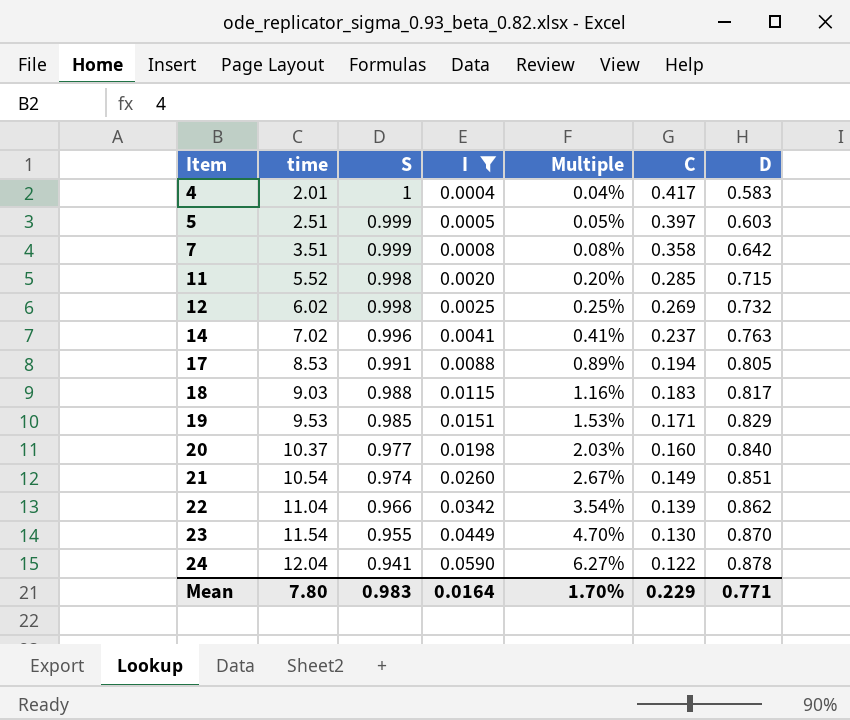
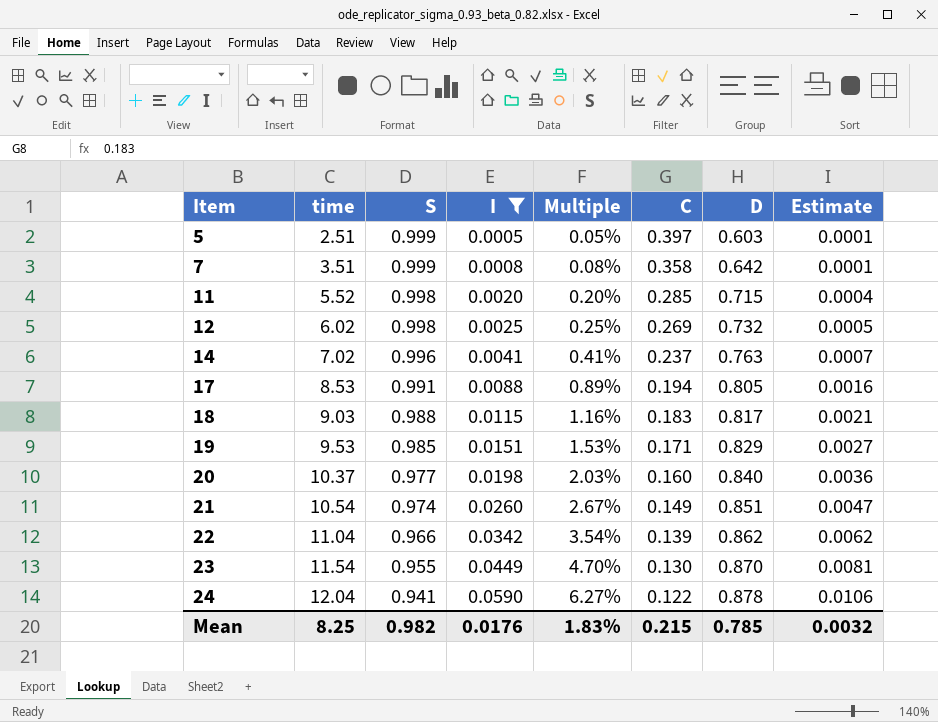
column Estimate | formula: none -> [I] * 0.18
row 4: 2.01 | 1 | 0.0004 | 0.04% | 0.417 | 0.583 -> none
Mean | time: 7.80 -> 8.25
Mean | S: 0.983 -> 0.982
Mean | I: 0.0164 -> 0.0176
Mean | Multiple: 1.70% -> 1.83%
Mean | C: 0.229 -> 0.215
Mean | D: 0.771 -> 0.785

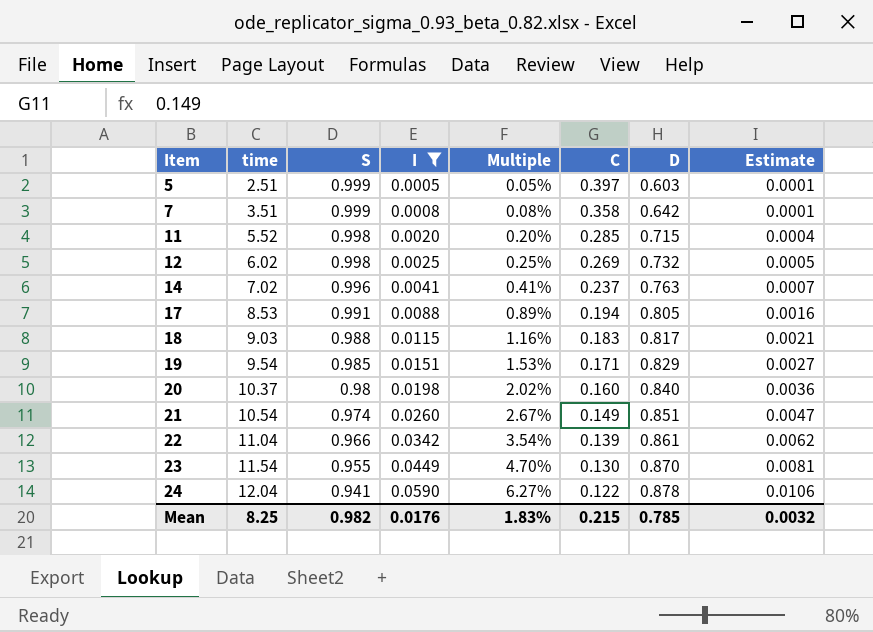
19 | time: 9.53 -> 9.54
20 | S: 0.977 -> 0.98
20 | Multiple: 2.03% -> 2.02%
22 | D: 0.862 -> 0.861

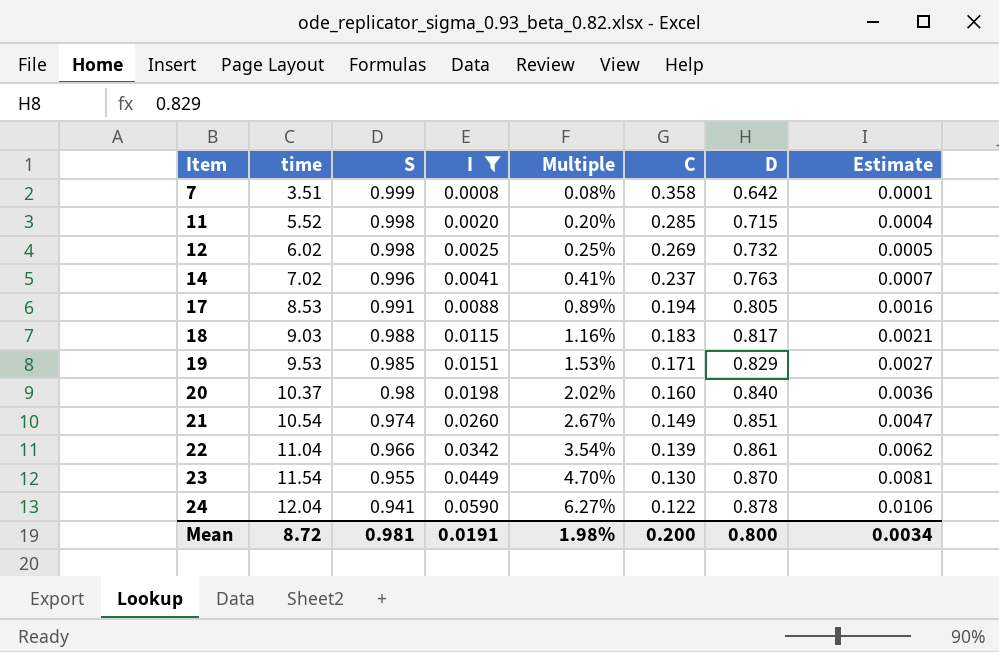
row 5: 2.51 | 0.999 | 0.0005 | 0.05% | 0.397 | 0.603 | 0.0001 -> none
19 | time: 9.54 -> 9.53
Mean | time: 8.25 -> 8.72
Mean | S: 0.982 -> 0.981
Mean | I: 0.0176 -> 0.0191
Mean | Multiple: 1.83% -> 1.98%
Mean | C: 0.215 -> 0.200
Mean | D: 0.785 -> 0.800
Mean | Estimate: 0.0032 -> 0.0034

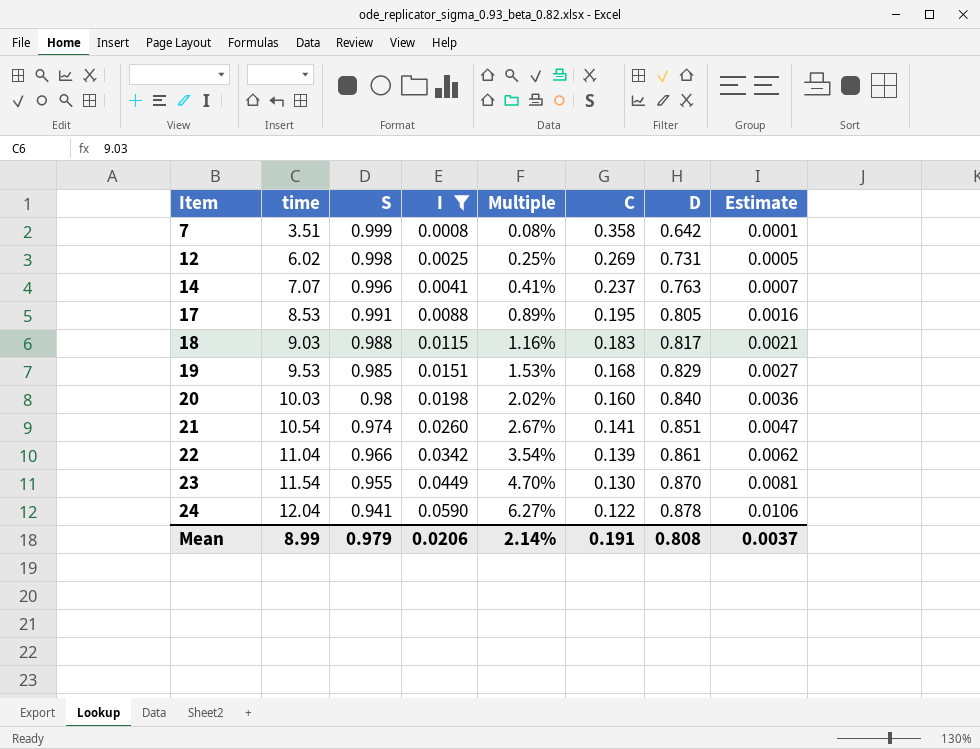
row 11: 5.52 | 0.998 | 0.0020 | 0.20% | 0.285 | 0.715 | 0.0004 -> none
12 | D: 0.732 -> 0.731
14 | time: 7.02 -> 7.07
17 | C: 0.194 -> 0.195
19 | C: 0.171 -> 0.168
20 | time: 10.37 -> 10.03
21 | C: 0.149 -> 0.141
Mean | time: 8.72 -> 8.99
Mean | S: 0.981 -> 0.979
Mean | I: 0.0191 -> 0.0206
Mean | Multiple: 1.98% -> 2.14%
Mean | C: 0.200 -> 0.191
Mean | D: 0.800 -> 0.808
Mean | Estimate: 0.0034 -> 0.0037

